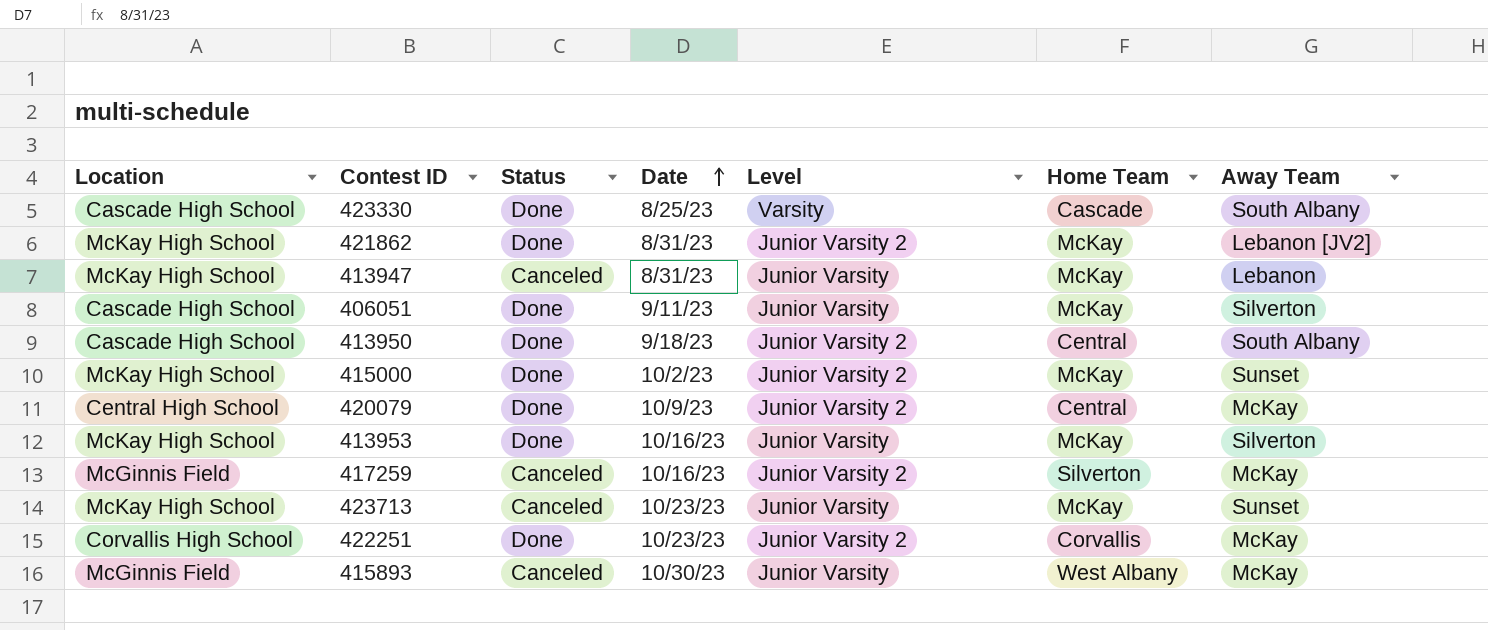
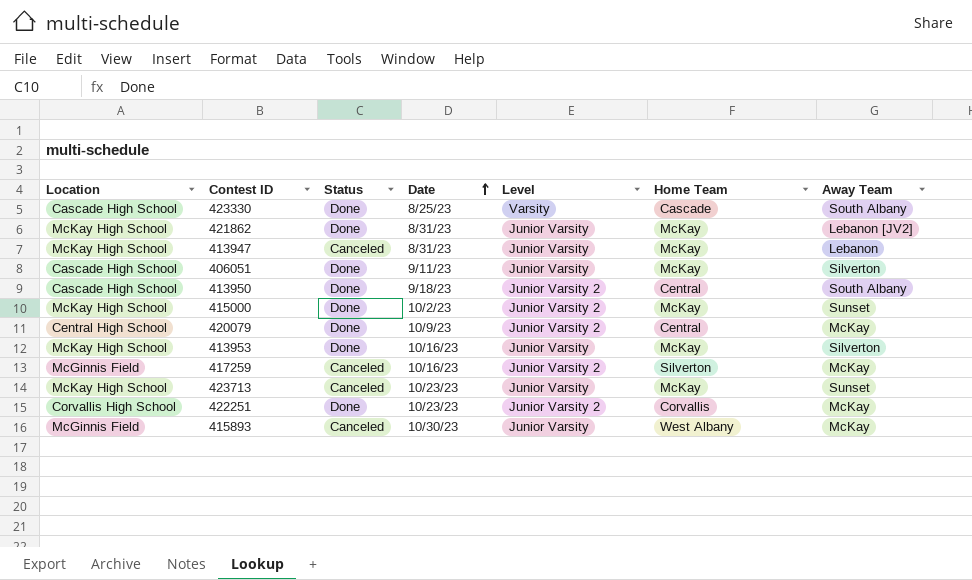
421862 | Level: Junior Varsity 2 -> Junior Varsity

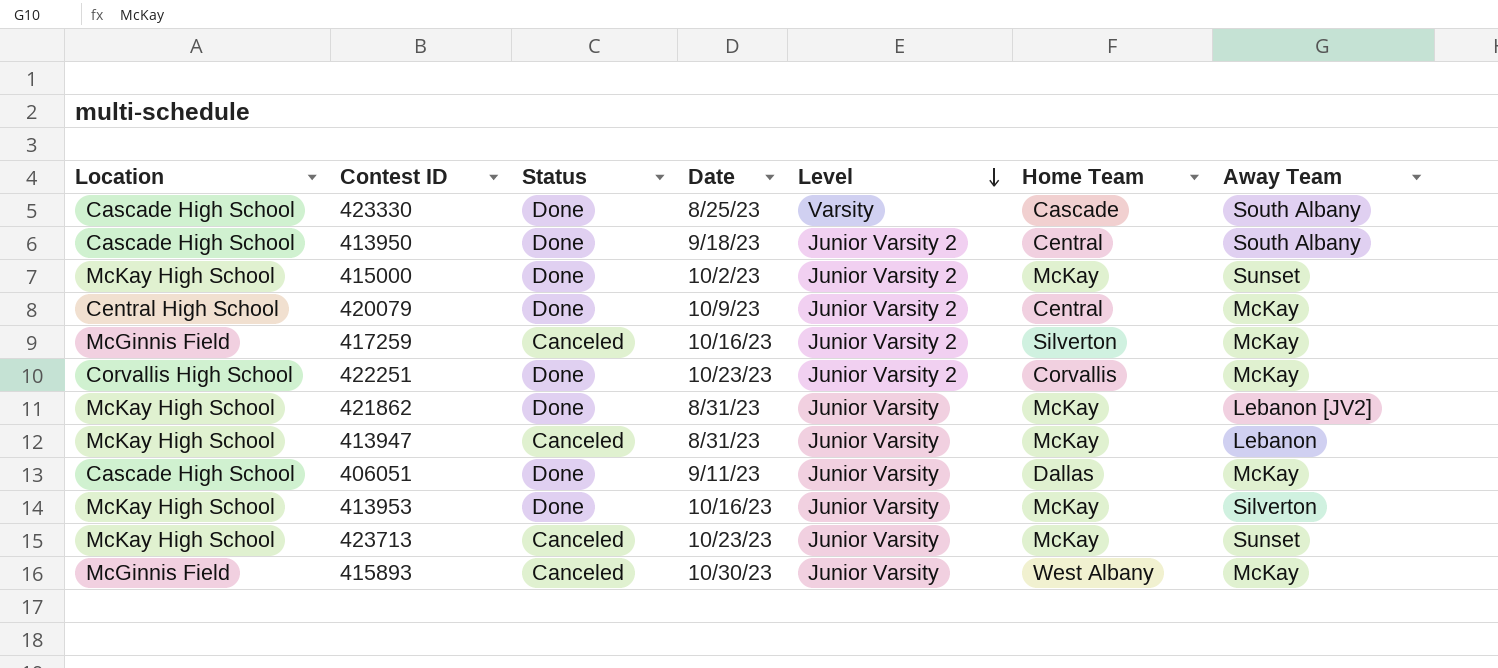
row order: Date ascending -> Level descending
406051 | Home Team: McKay -> Dallas
406051 | Away Team: Silverton -> McKay

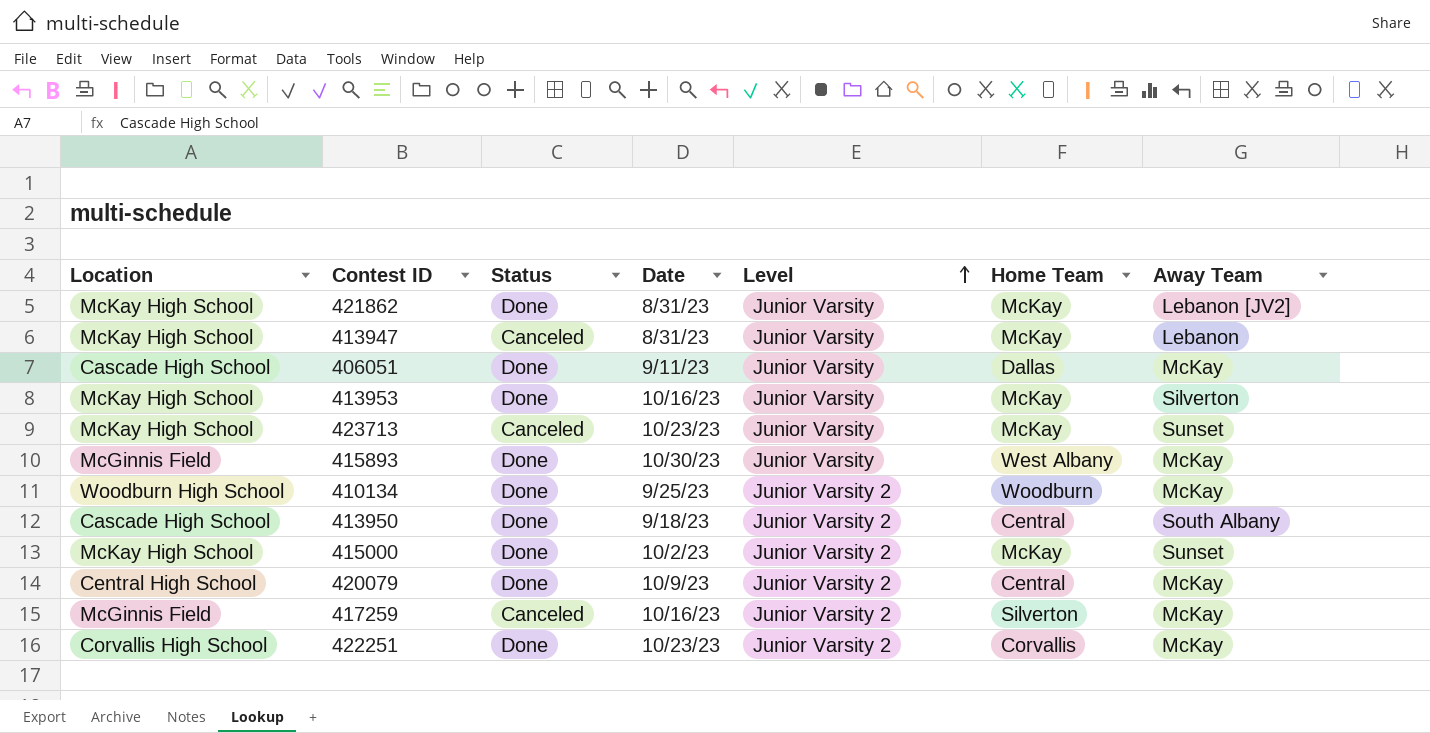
row order: Level descending -> Level ascending
row 423330: Cascade High School | Done | 8/25/23 | Varsity | Cascade | South Albany -> none
415893 | Status: Canceled -> Done
row 410134: none -> Woodburn High School | Done | 9/25/23 | Junior Varsity 2 | Woodburn | McKay

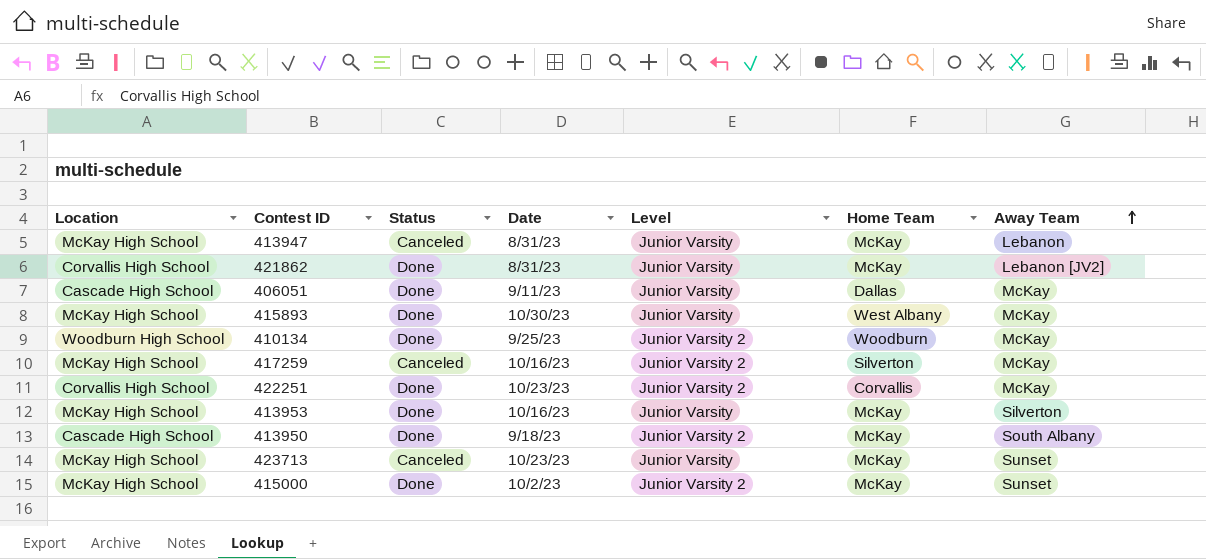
row order: Level ascending -> Away Team ascending
row 420079: Central High School | Done | 10/9/23 | Junior Varsity 2 | Central | McKay -> none
421862 | Location: McKay High School -> Corvallis High School
415893 | Location: McGinnis Field -> McKay High School
417259 | Location: McGinnis Field -> McKay High School
413950 | Home Team: Central -> McKay

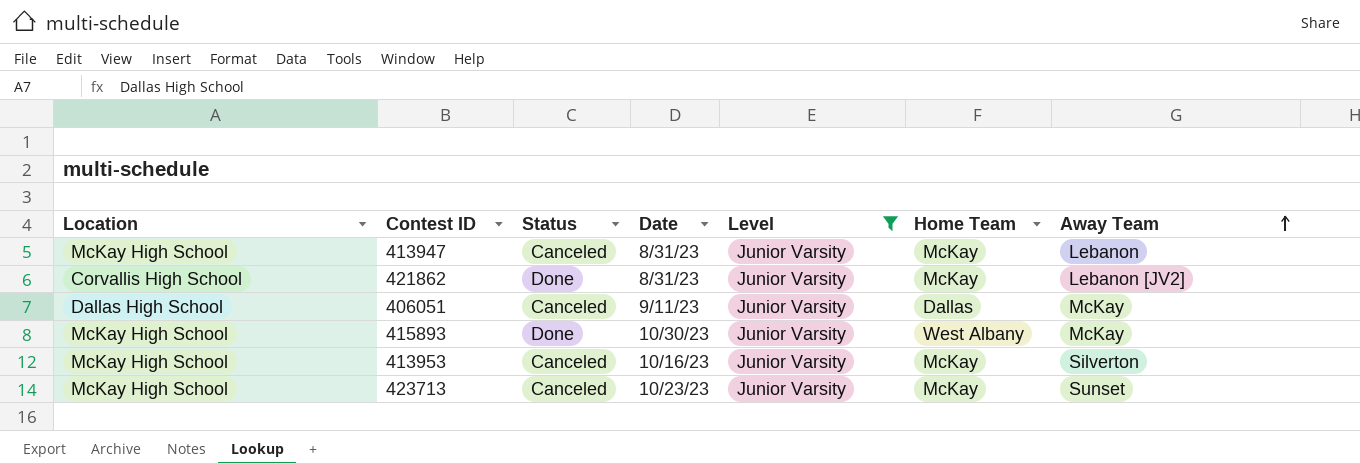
filter: none -> Level = Junior Varsity
406051 | Location: Cascade High School -> Dallas High School
406051 | Status: Done -> Canceled
413953 | Status: Done -> Canceled

